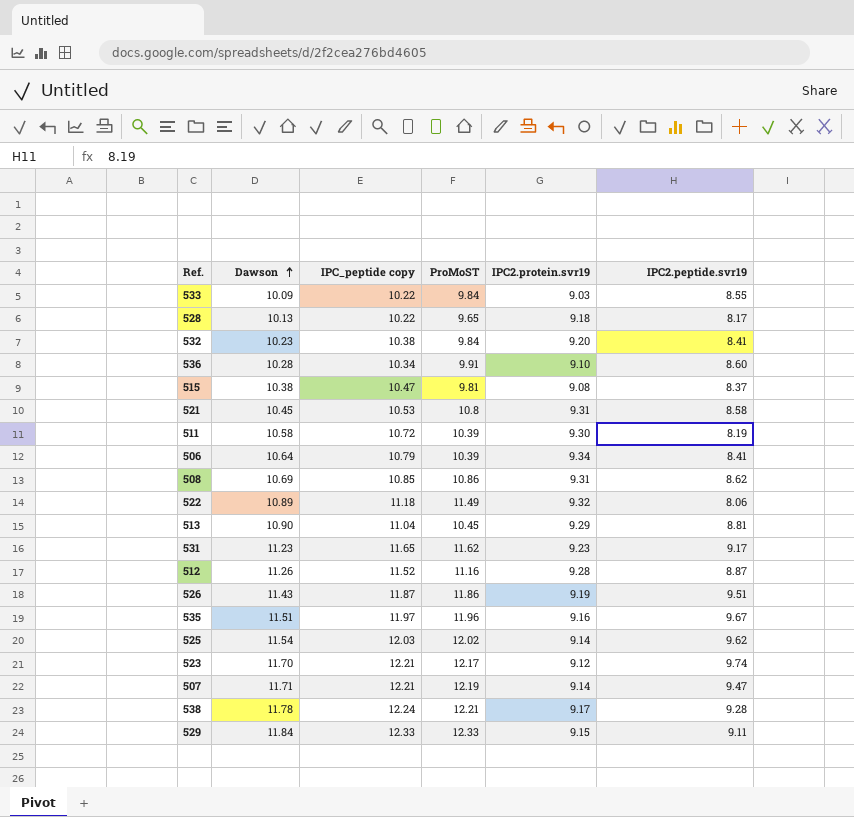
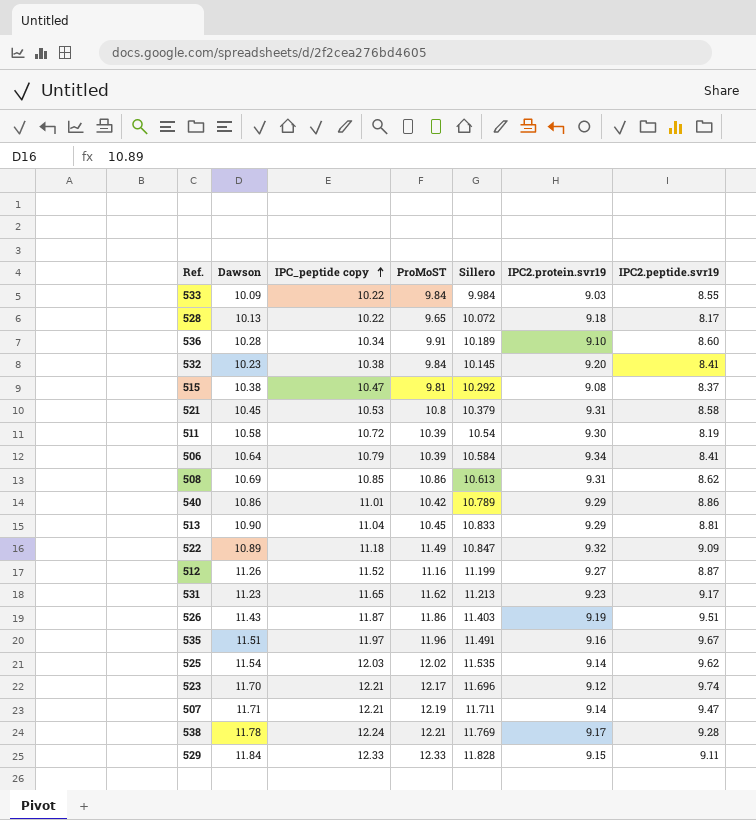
row order: Dawson ascending -> IPC_peptide copy ascending
column Sillero | position: none -> 5
row 540: none -> 10.86 | 11.01 | 10.42 | 10.789 | 9.29 | 8.86
522 | IPC2.peptide.svr19: 8.06 -> 9.09
512 | IPC2.protein.svr19: 9.28 -> 9.27

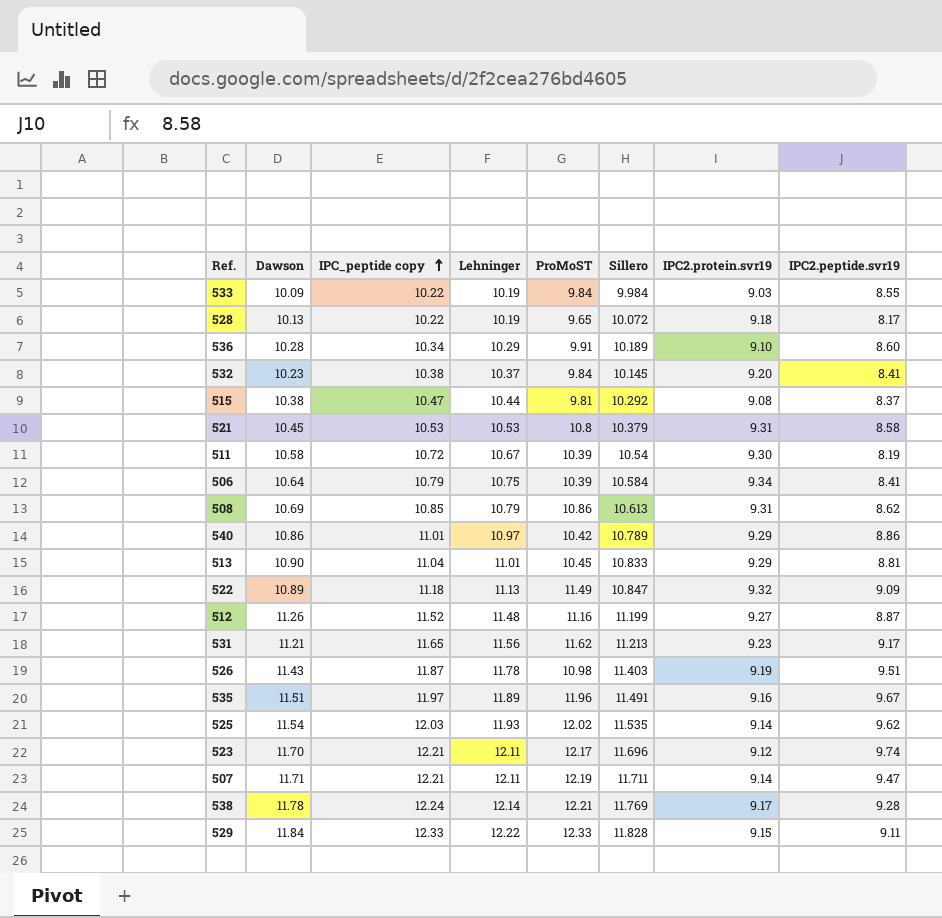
column Lehninger | position: none -> 4
531 | Dawson: 11.23 -> 11.21
526 | ProMoST: 11.86 -> 10.98

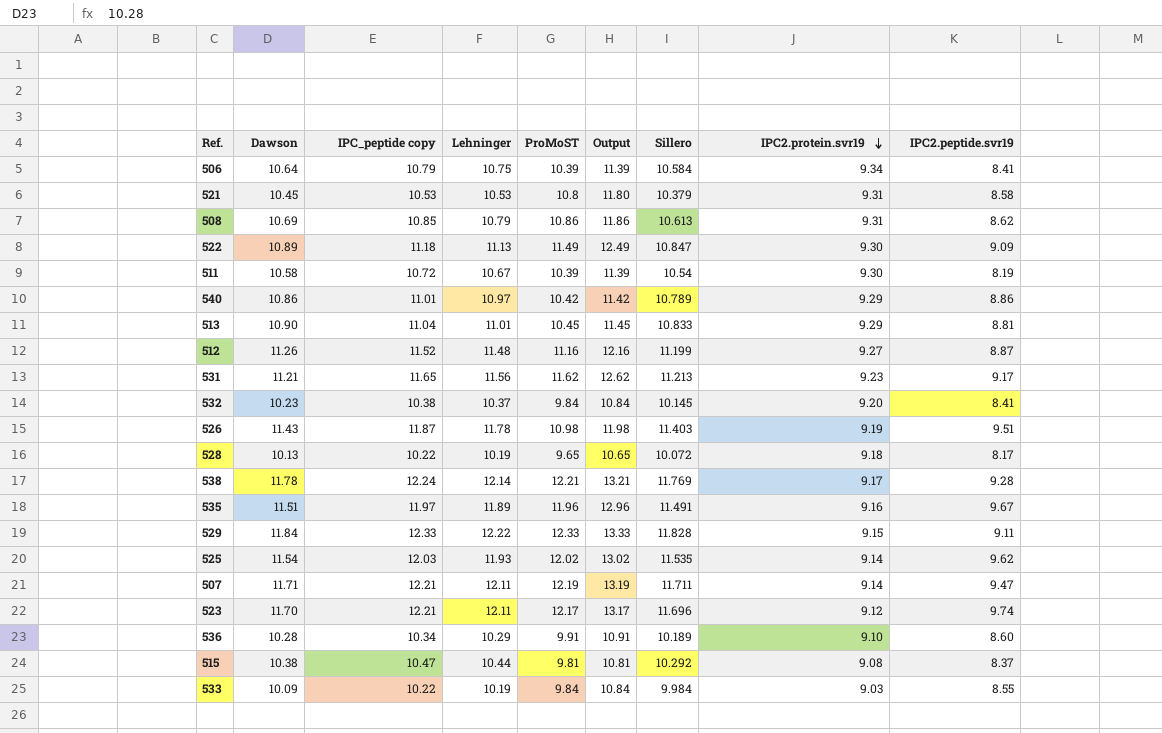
row order: IPC_peptide copy ascending -> IPC2.protein.svr19 descending
column Output | formula: none -> [ProMoST] + 1
522 | IPC2.protein.svr19: 9.32 -> 9.30

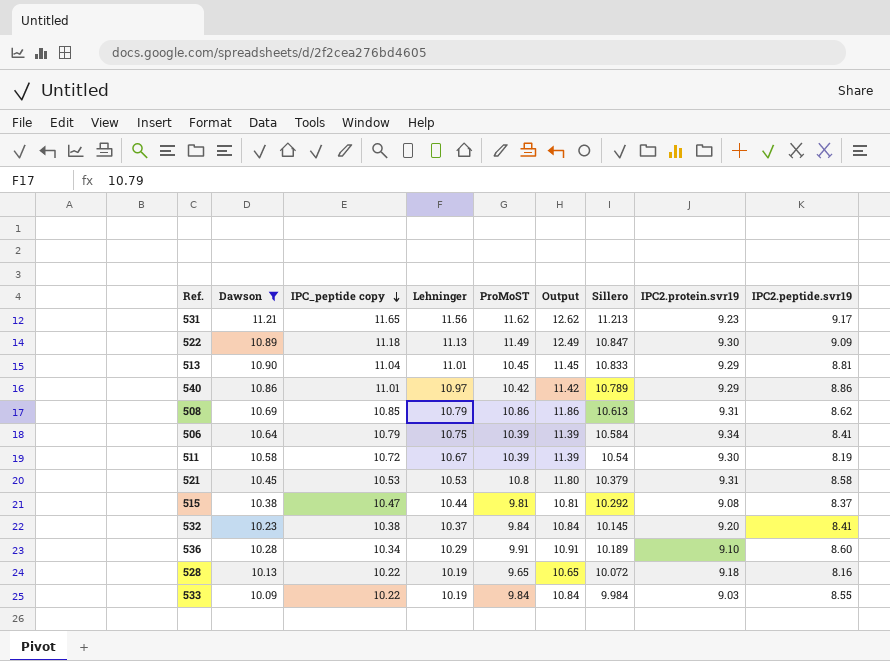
filter: none -> Dawson <= 11.21
row order: IPC2.protein.svr19 descending -> IPC_peptide copy descending
528 | IPC2.peptide.svr19: 8.17 -> 8.16

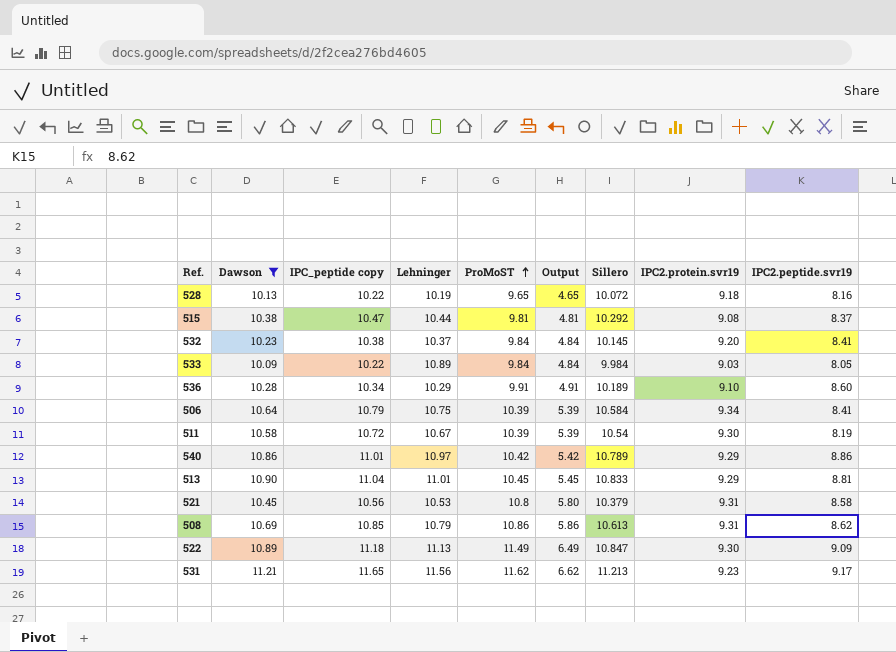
row order: IPC_peptide copy descending -> ProMoST ascending
column Output | formula: [ProMoST] + 1 -> [ProMoST] - 5
533 | Lehninger: 10.19 -> 10.89
533 | IPC2.peptide.svr19: 8.55 -> 8.05
521 | IPC_peptide copy: 10.53 -> 10.56

